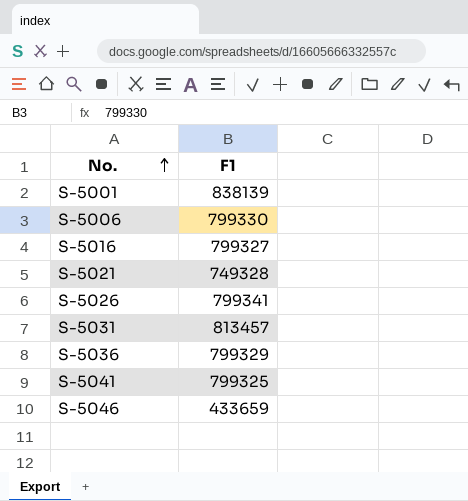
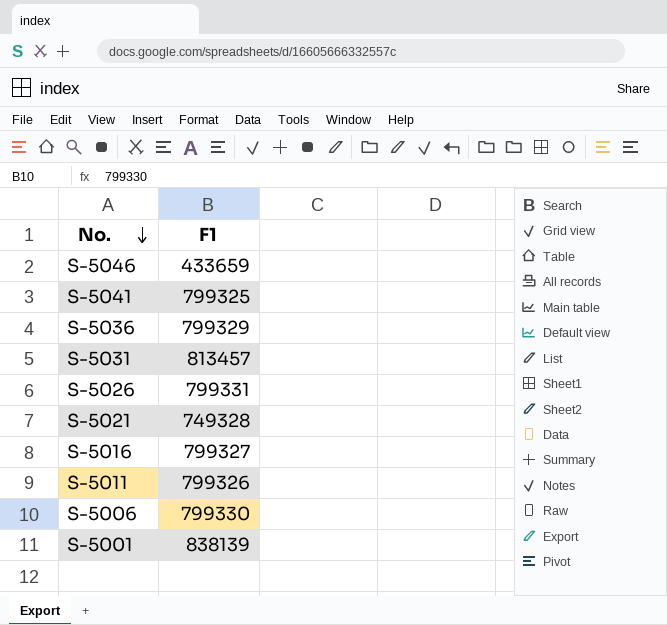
row order: No. ascending -> No. descending
S-5026 | F1: 799341 -> 799331
row S-5011: none -> 799326

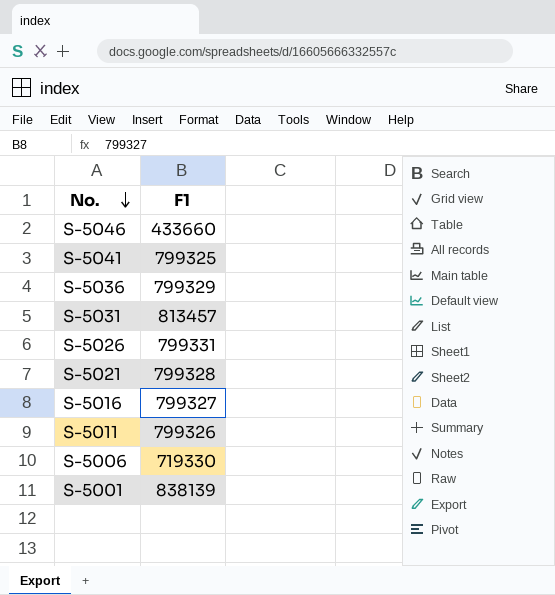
S-5046 | F1: 433659 -> 433660
S-5021 | F1: 749328 -> 799328
S-5006 | F1: 799330 -> 719330

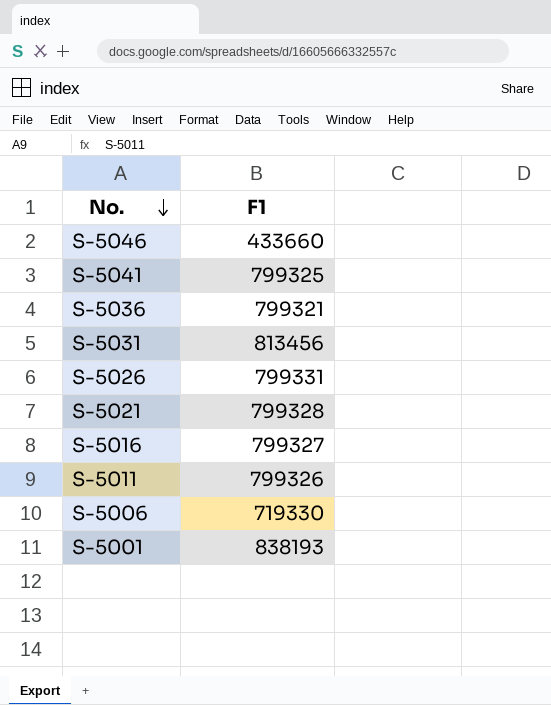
S-5036 | F1: 799329 -> 799321
S-5031 | F1: 813457 -> 813456
S-5001 | F1: 838139 -> 838193

